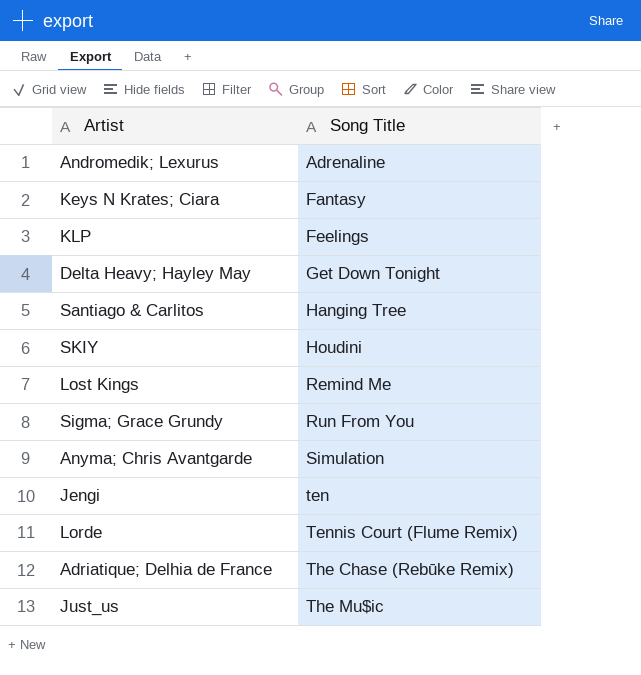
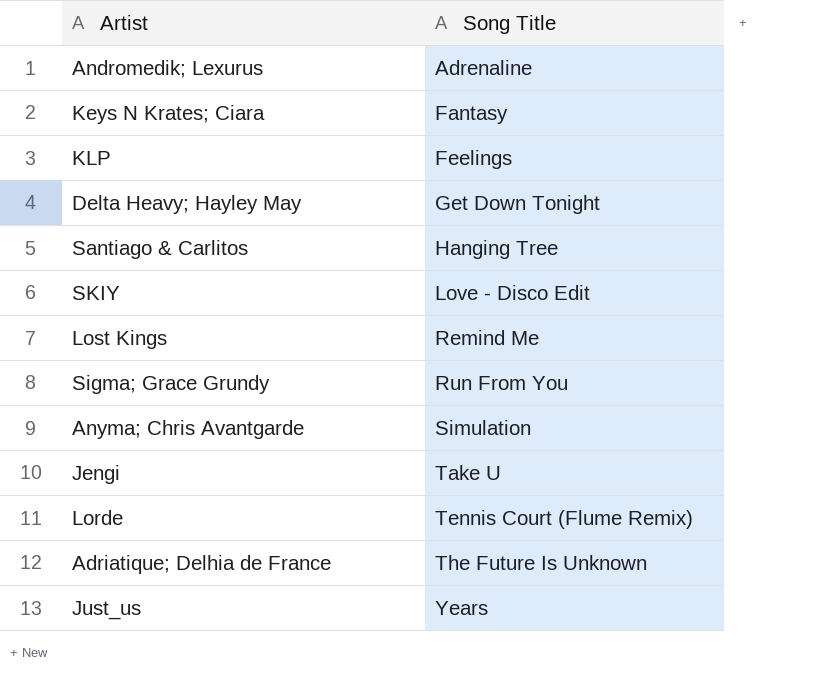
SKIY | Song Title: Houdini -> Love - Disco Edit
Jengi | Song Title: ten -> Take U
Adriatique; Delhia de France | Song Title: The Chase (Rebūke Remix) -> The Future Is Unknown
Just_us | Song Title: The Mu$ic -> Years

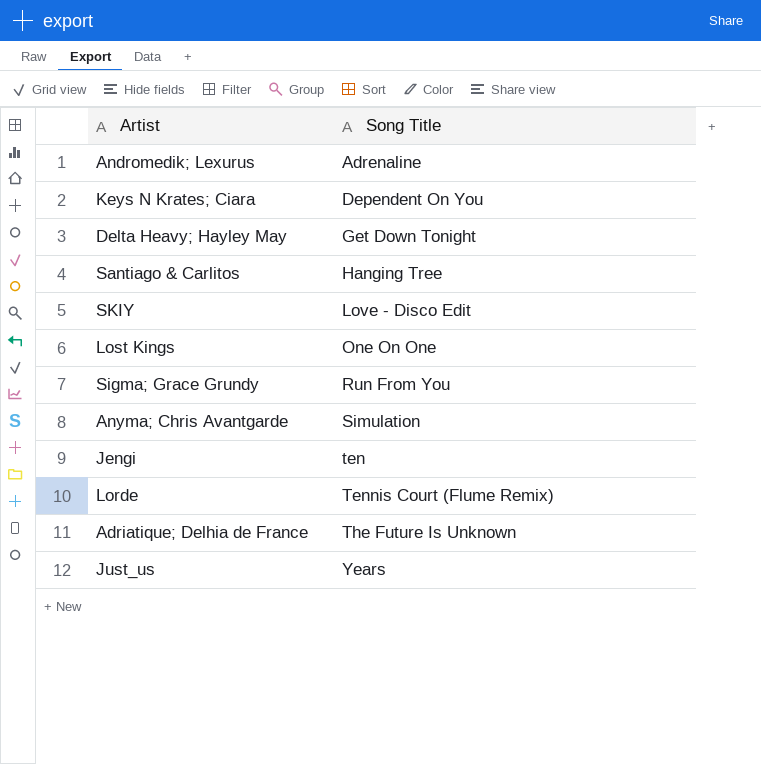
row KLP: Feelings -> none
Keys N Krates; Ciara | Song Title: Fantasy -> Dependent On You
Lost Kings | Song Title: Remind Me -> One On One
Jengi | Song Title: Take U -> ten

